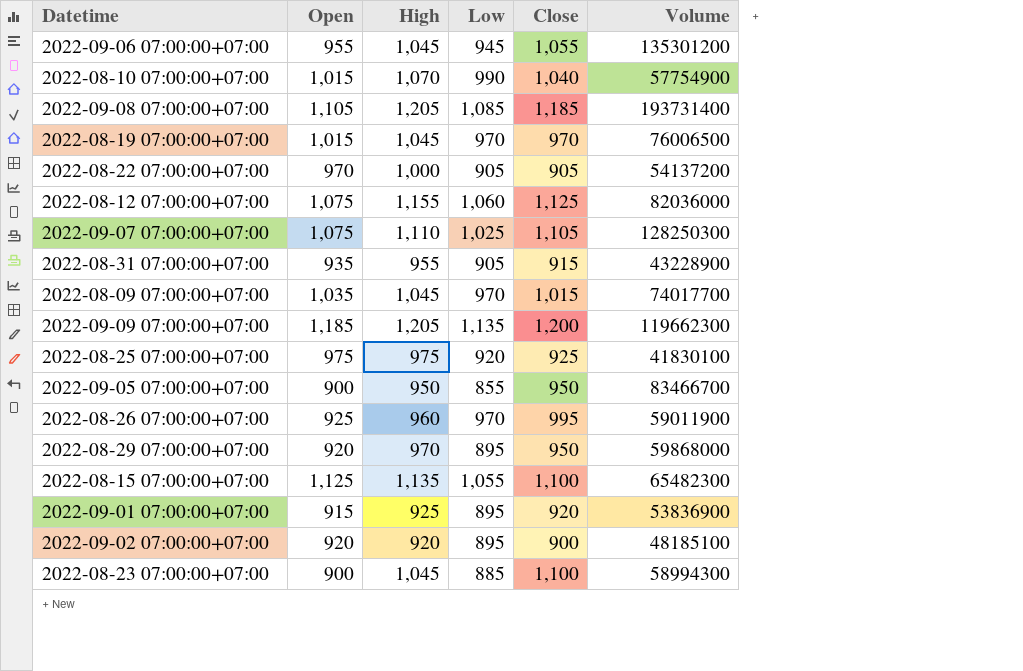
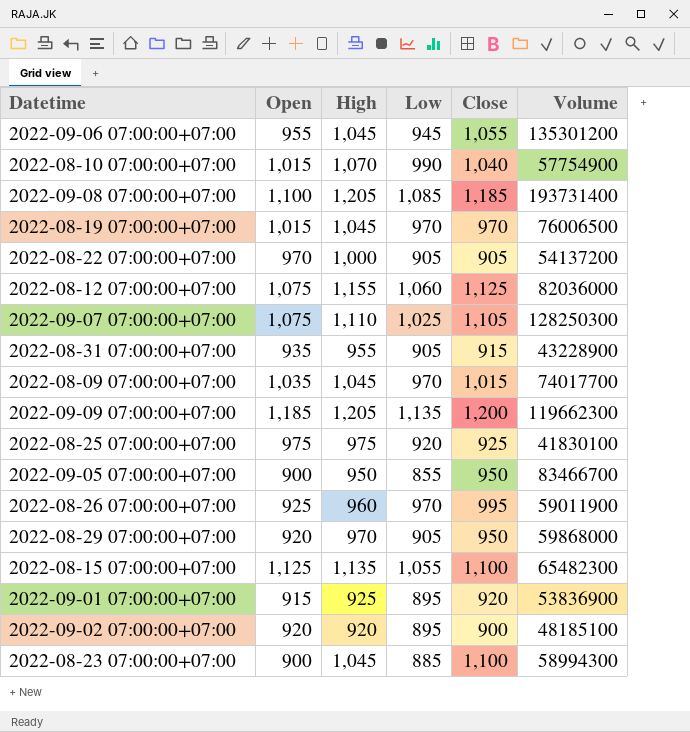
2022-09-08 07:00:00+07:00 | Open: 1,105 -> 1,100
2022-08-29 07:00:00+07:00 | Low: 895 -> 905

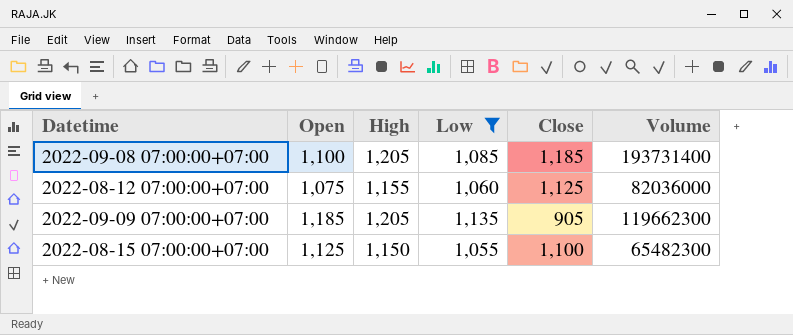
filter: none -> Low >= 1,055
2022-09-09 07:00:00+07:00 | Close: 1,200 -> 905
2022-08-15 07:00:00+07:00 | High: 1,135 -> 1,150

